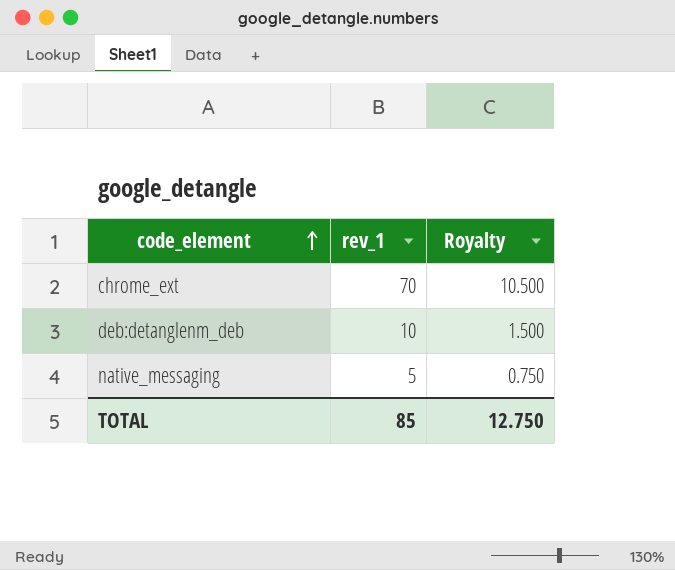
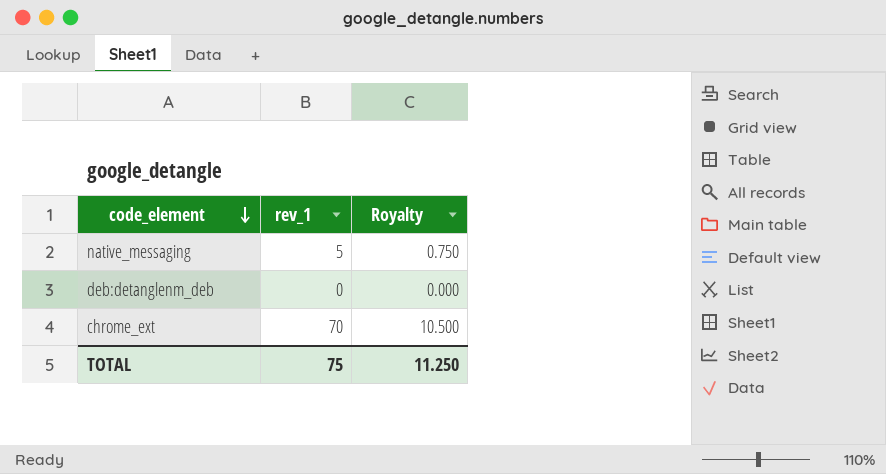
row order: code_element ascending -> code_element descending
deb:detanglenm_deb | rev_1: 10 -> 0
deb:detanglenm_deb | Royalty: 1.500 -> 0.000
TOTAL | rev_1: 85 -> 75
TOTAL | Royalty: 12.750 -> 11.250

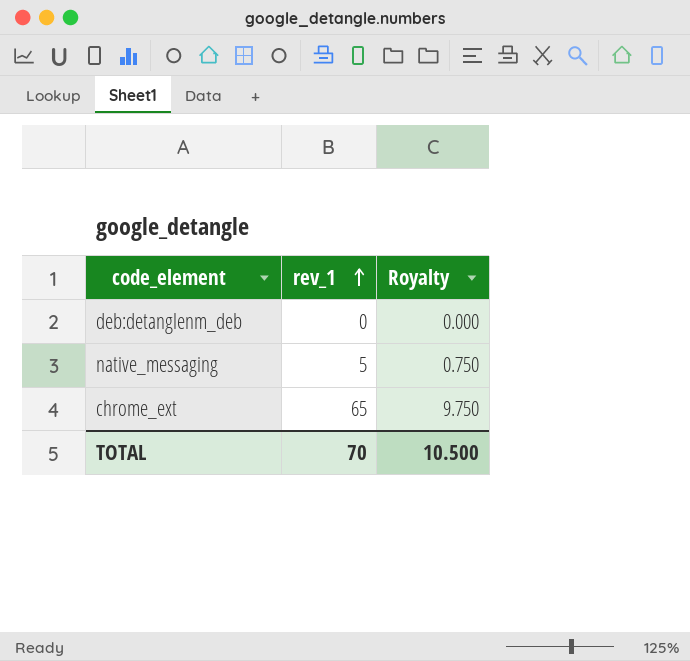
row order: code_element descending -> rev_1 ascending
chrome_ext | rev_1: 70 -> 65
chrome_ext | Royalty: 10.500 -> 9.750
TOTAL | rev_1: 75 -> 70
TOTAL | Royalty: 11.250 -> 10.500

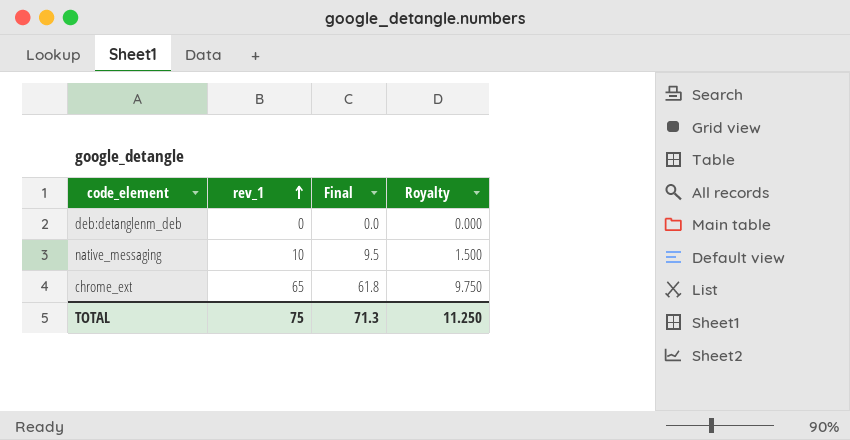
column Final | formula: none -> [rev_1] * 0.95
native_messaging | rev_1: 5 -> 10
native_messaging | Royalty: 0.750 -> 1.500
TOTAL | rev_1: 70 -> 75
TOTAL | Royalty: 10.500 -> 11.250

